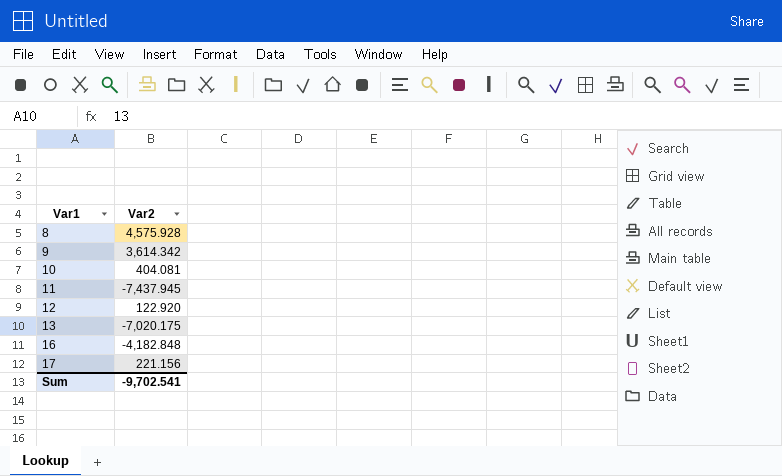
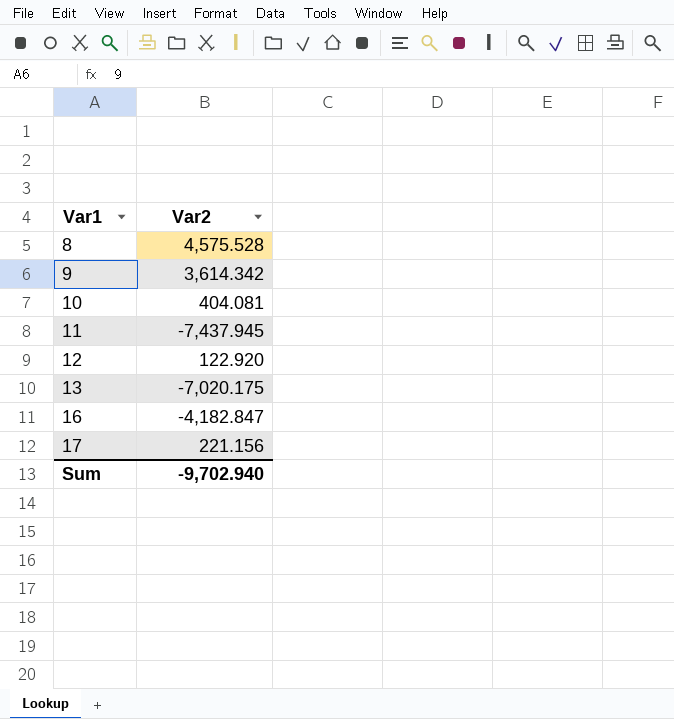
8 | Var2: 4,575.928 -> 4,575.528
16 | Var2: -4,182.848 -> -4,182.847
Sum | Var2: -9,702.541 -> -9,702.940

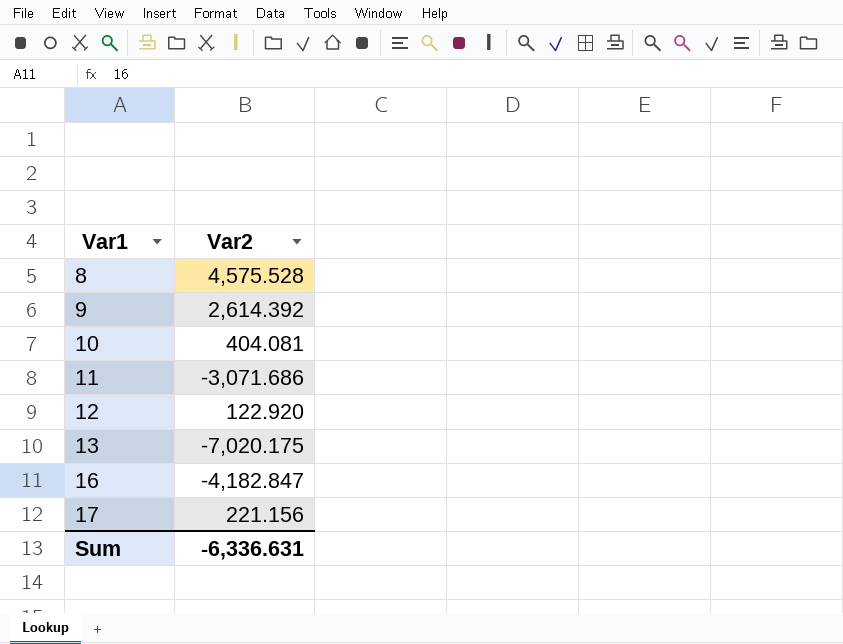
9 | Var2: 3,614.342 -> 2,614.392
11 | Var2: -7,437.945 -> -3,071.686
Sum | Var2: -9,702.940 -> -6,336.631

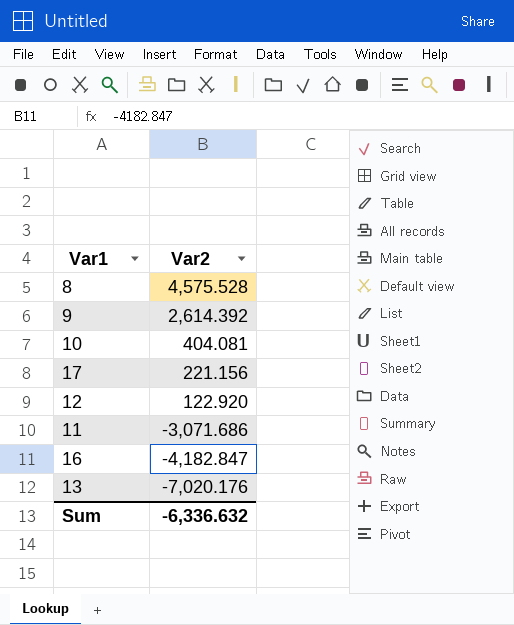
row order: Var1 ascending -> Var2 descending
13 | Var2: -7,020.175 -> -7,020.176
Sum | Var2: -6,336.631 -> -6,336.632

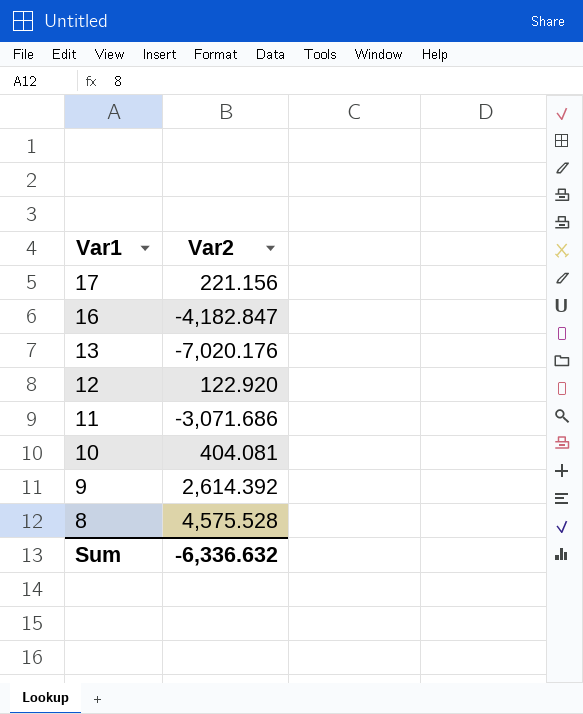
row order: Var2 descending -> Var1 descending

